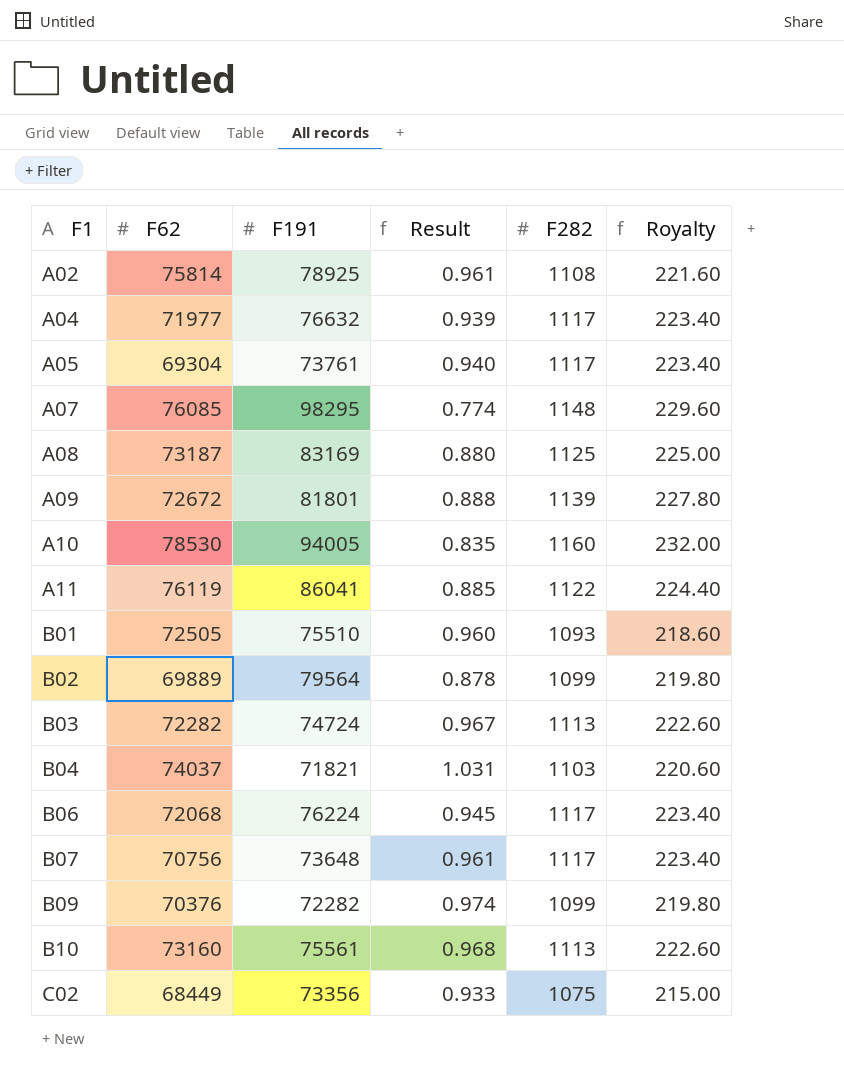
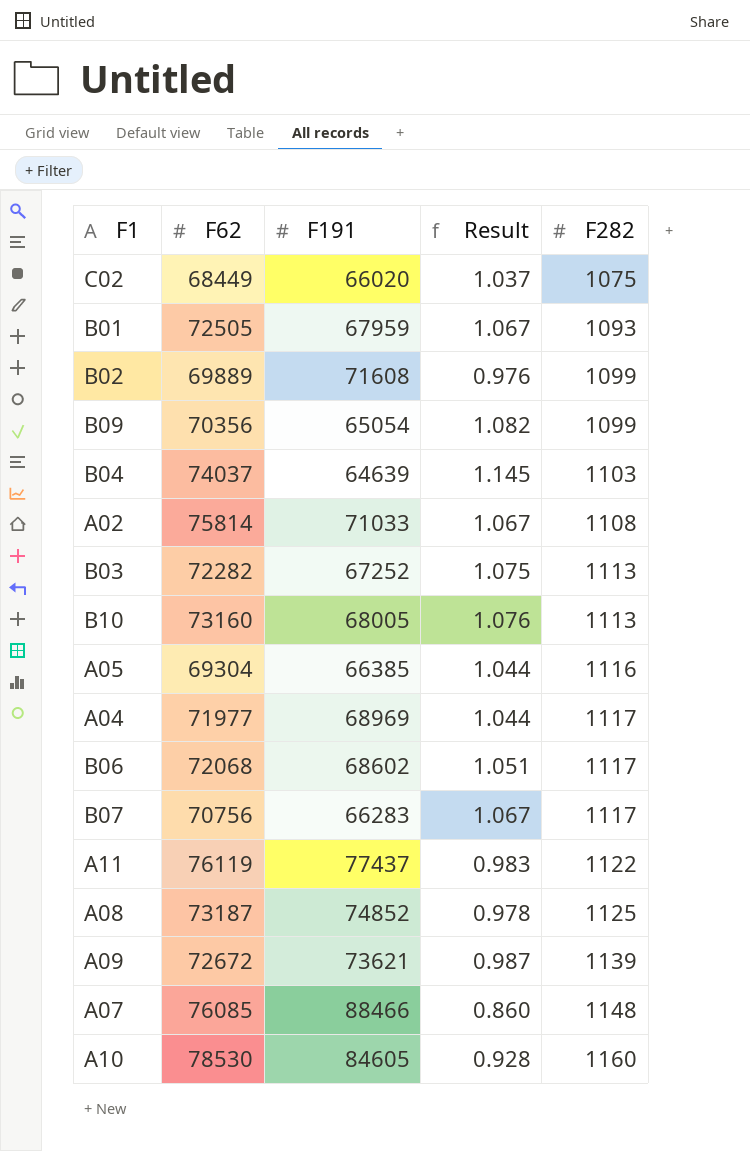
row order: F1 ascending -> F282 ascending
column Royalty | formula: [F282] * 0.2 -> none
C02 | F191: 73356 -> 66020
C02 | Result: 0.933 -> 1.037
B01 | F191: 75510 -> 67959
B01 | Result: 0.960 -> 1.067
B02 | F191: 79564 -> 71608
B02 | Result: 0.878 -> 0.976
B09 | F62: 70376 -> 70356
B09 | F191: 72282 -> 65054
B09 | Result: 0.974 -> 1.082
B04 | F191: 71821 -> 64639
B04 | Result: 1.031 -> 1.145
A02 | F191: 78925 -> 71033
A02 | Result: 0.961 -> 1.067
B03 | F191: 74724 -> 67252
B03 | Result: 0.967 -> 1.075
B10 | F191: 75561 -> 68005
B10 | Result: 0.968 -> 1.076
A05 | F191: 73761 -> 66385
A05 | Result: 0.940 -> 1.044
A05 | F282: 1117 -> 1116
A04 | F191: 76632 -> 68969
A04 | Result: 0.939 -> 1.044
B06 | F191: 76224 -> 68602
B06 | Result: 0.945 -> 1.051
B07 | F191: 73648 -> 66283
B07 | Result: 0.961 -> 1.067
A11 | F191: 86041 -> 77437
A11 | Result: 0.885 -> 0.983
A08 | F191: 83169 -> 74852
A08 | Result: 0.880 -> 0.978
A09 | F191: 81801 -> 73621
A09 | Result: 0.888 -> 0.987
A07 | F191: 98295 -> 88466
A07 | Result: 0.774 -> 0.860
A10 | F191: 94005 -> 84605
A10 | Result: 0.835 -> 0.928

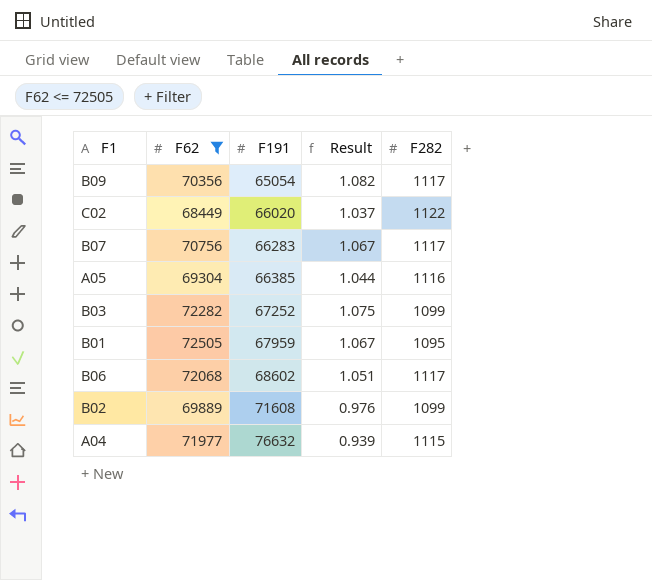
filter: none -> F62 <= 72505
row order: F282 ascending -> F191 ascending
B09 | F282: 1099 -> 1117
C02 | F282: 1075 -> 1122
B03 | F282: 1113 -> 1099
B01 | F282: 1093 -> 1095
A04 | F191: 68969 -> 76632
A04 | Result: 1.044 -> 0.939
A04 | F282: 1117 -> 1115

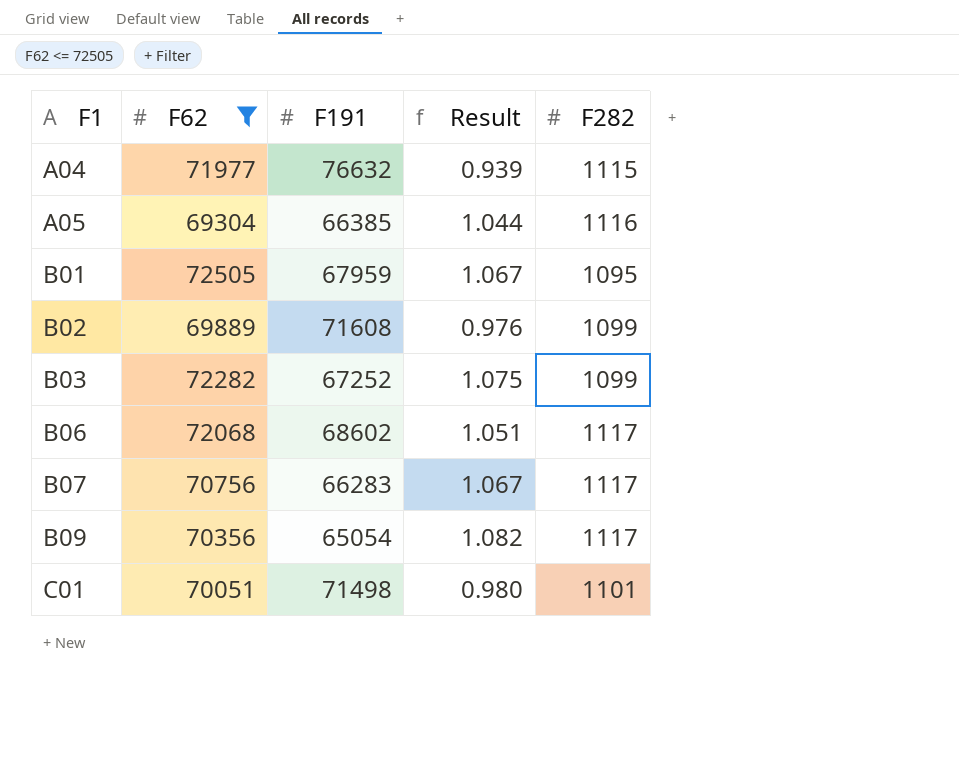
row order: F191 ascending -> F1 ascending
row C02: 68449 | 66020 | 1.037 | 1122 -> none
row C01: none -> 70051 | 71498 | 0.980 | 1101

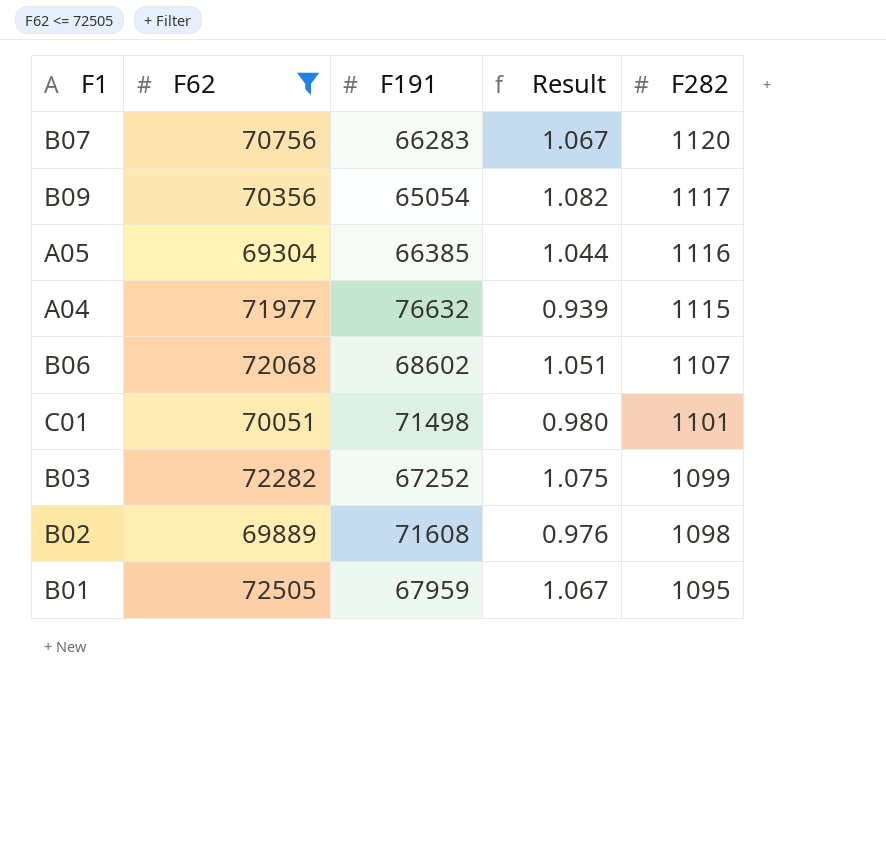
row order: F1 ascending -> F282 descending
B07 | F282: 1117 -> 1120
B06 | F282: 1117 -> 1107
B02 | F282: 1099 -> 1098

